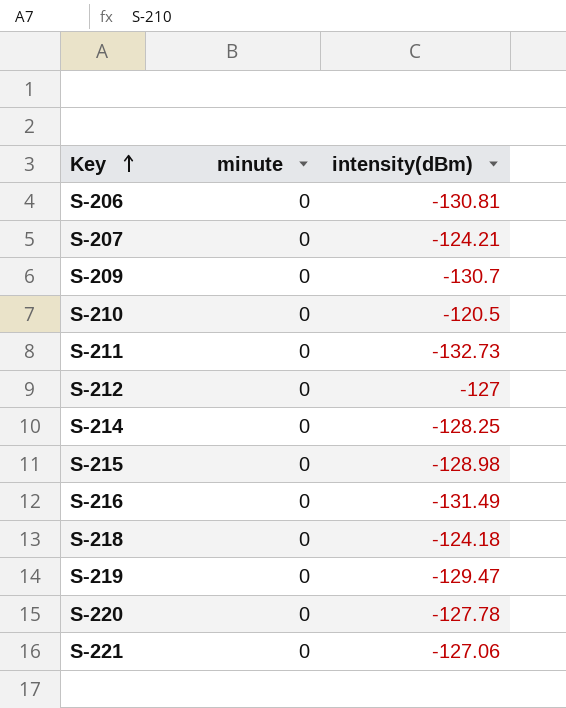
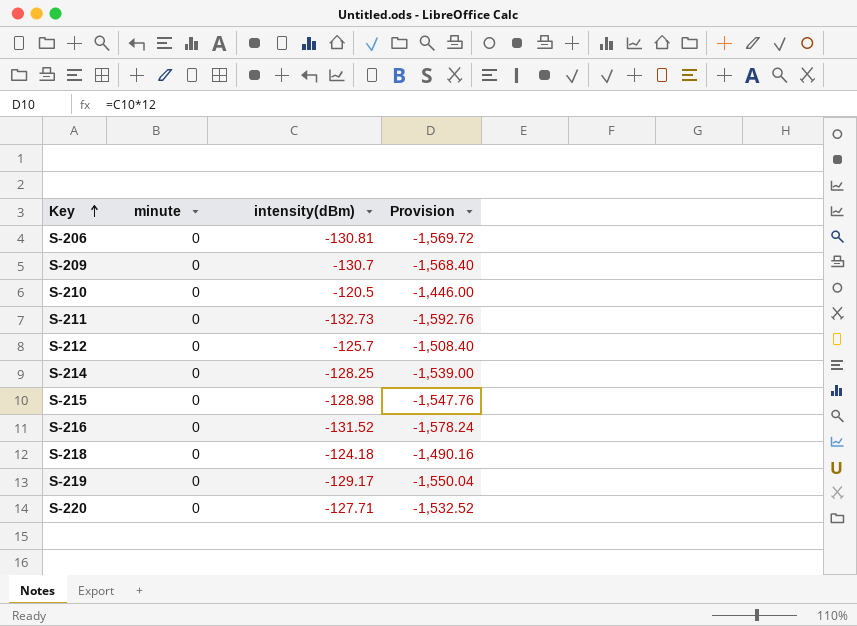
column Provision | formula: none -> [intensity(dBm)] * 12
row S-207: 0 | -124.21 -> none
row S-221: 0 | -127.06 -> none
S-212 | intensity(dBm): -127 -> -125.7
S-216 | intensity(dBm): -131.49 -> -131.52
S-219 | intensity(dBm): -129.47 -> -129.17
S-220 | intensity(dBm): -127.78 -> -127.71

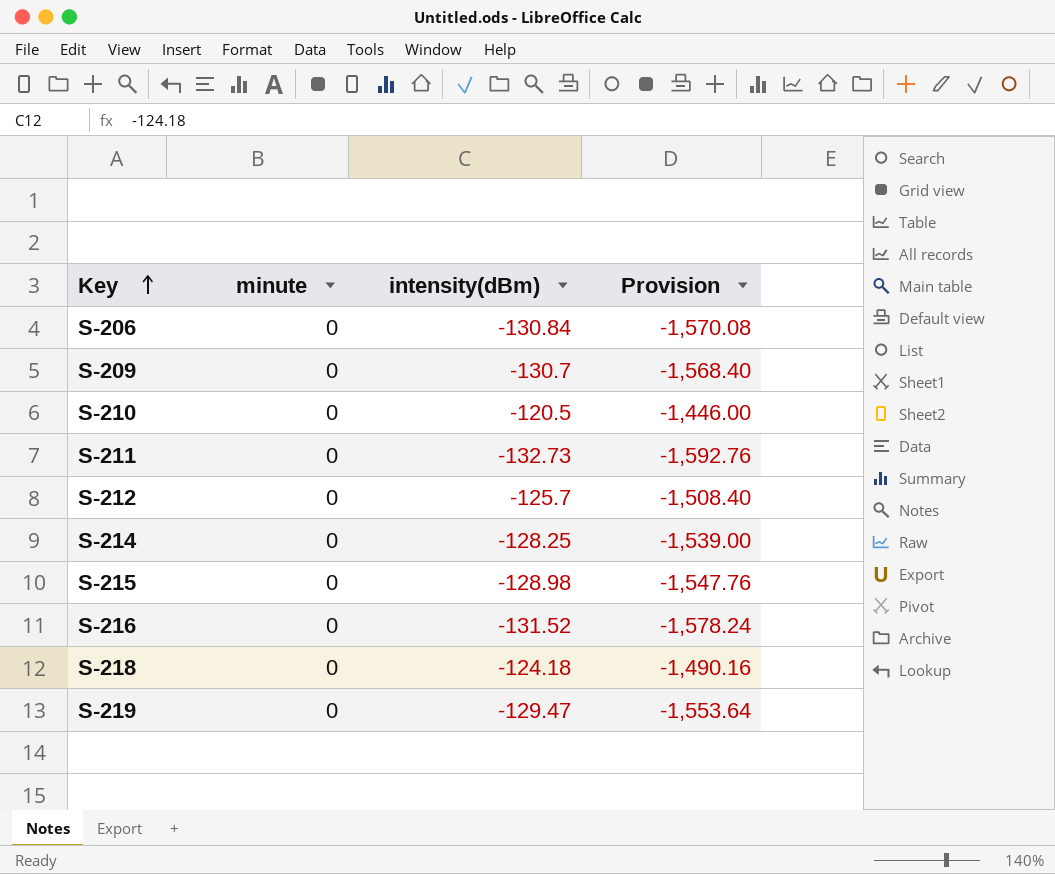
row S-220: 0 | -127.71 | -1,532.52 -> none
S-206 | intensity(dBm): -130.81 -> -130.84
S-206 | Provision: -1,569.72 -> -1,570.08
S-219 | intensity(dBm): -129.17 -> -129.47
S-219 | Provision: -1,550.04 -> -1,553.64

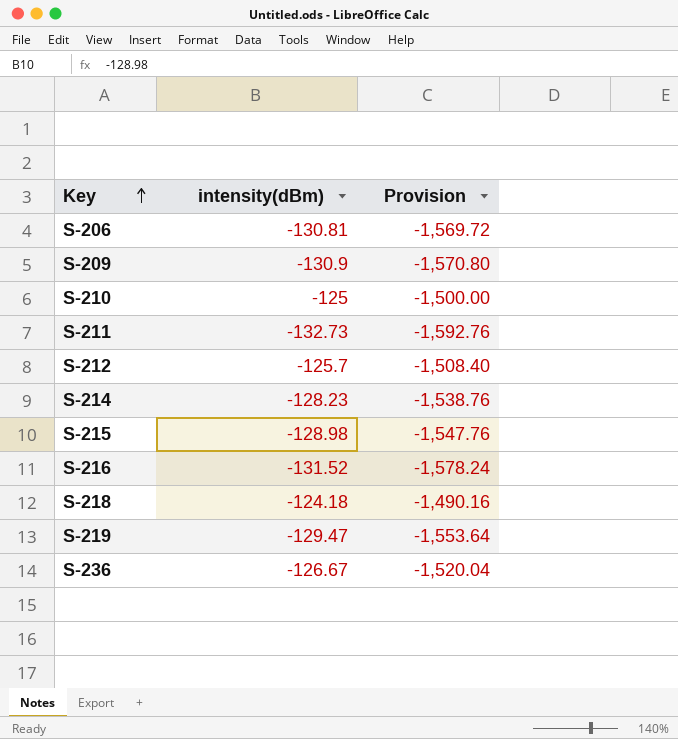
column minute | position: 2 -> none
S-206 | intensity(dBm): -130.84 -> -130.81
S-206 | Provision: -1,570.08 -> -1,569.72
S-209 | intensity(dBm): -130.7 -> -130.9
S-209 | Provision: -1,568.40 -> -1,570.80
S-210 | intensity(dBm): -120.5 -> -125
S-210 | Provision: -1,446.00 -> -1,500.00
S-214 | intensity(dBm): -128.25 -> -128.23
S-214 | Provision: -1,539.00 -> -1,538.76
row S-236: none -> -126.67 | -1,520.04

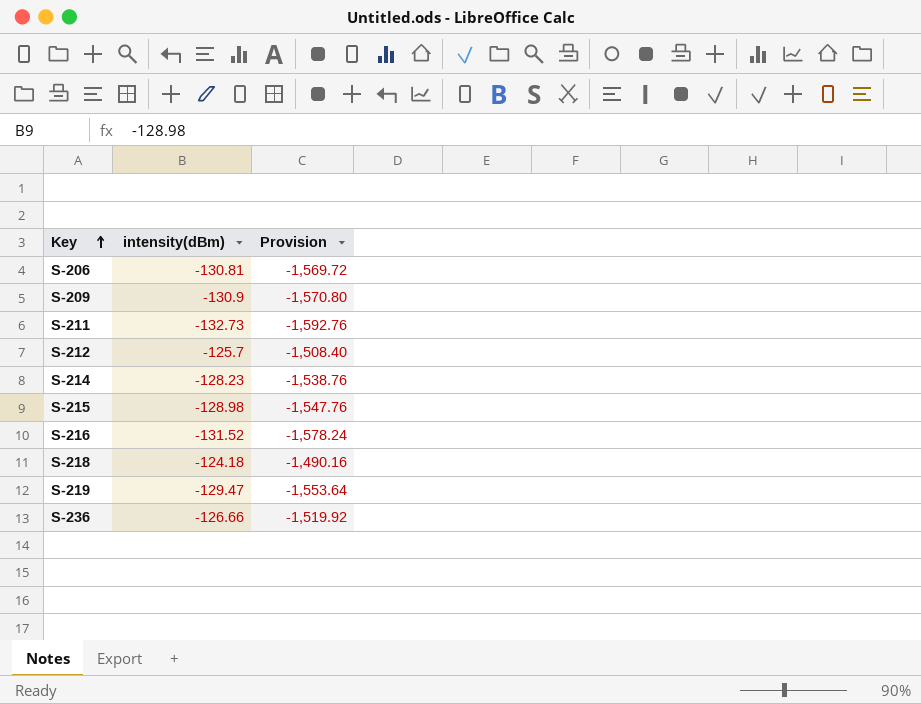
row S-210: -125 | -1,500.00 -> none
S-236 | intensity(dBm): -126.67 -> -126.66
S-236 | Provision: -1,520.04 -> -1,519.92

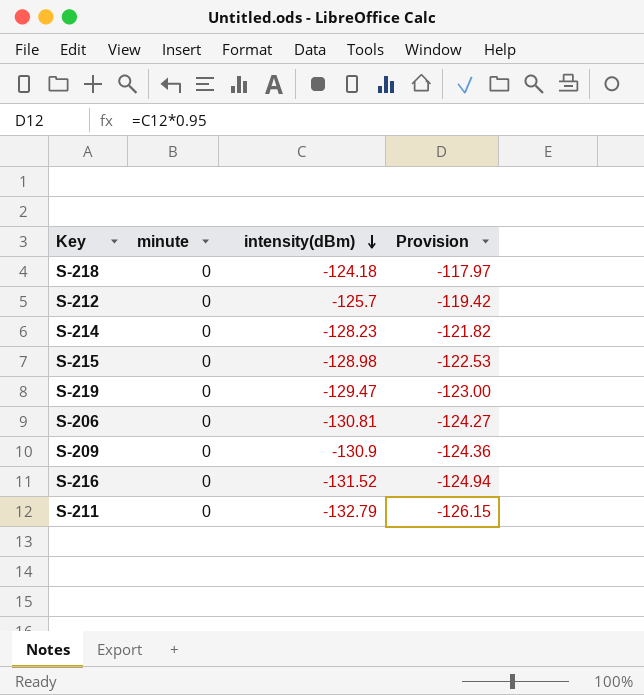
row order: Key ascending -> intensity(dBm) descending
column minute | position: none -> 2
column Provision | formula: [intensity(dBm)] * 12 -> [intensity(dBm)] * 0.95
row S-236: -126.66 | -1,519.92 -> none
S-211 | intensity(dBm): -132.73 -> -132.79

